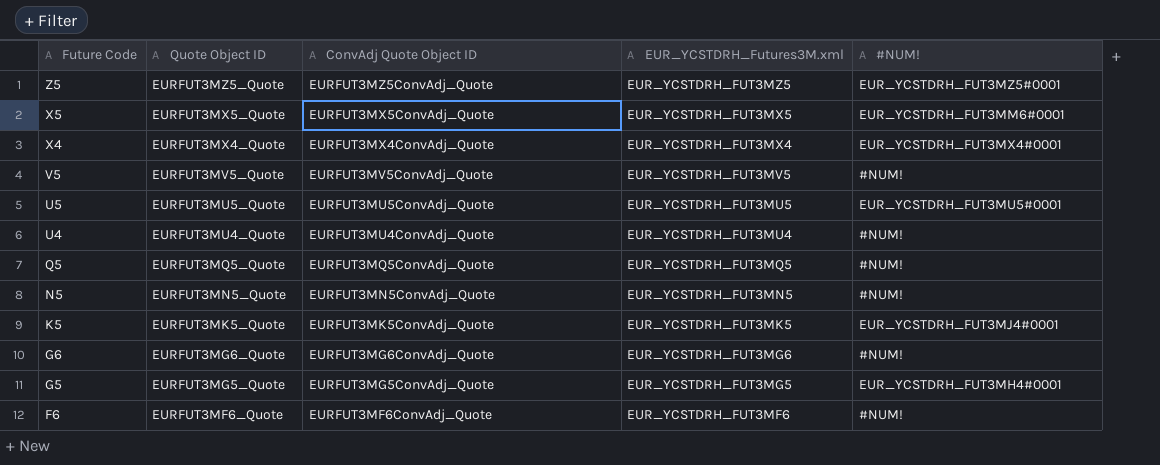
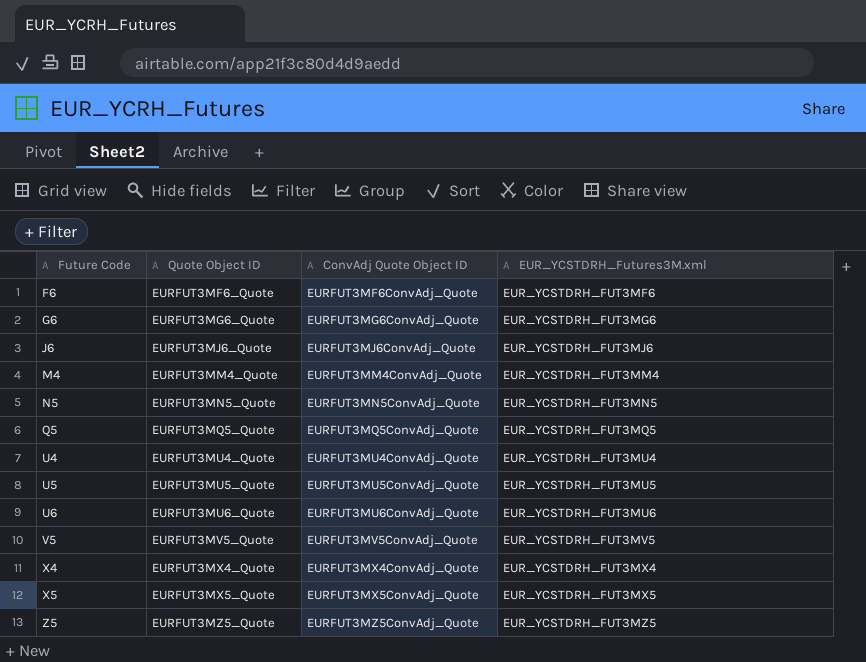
row order: Future Code descending -> Future Code ascending
column #NUM! | position: 5 -> none
row K5: EURFUT3MK5_Quote | EURFUT3MK5ConvAdj_Quote | EUR_YCSTDRH_FUT3MK5 | EUR_YCSTDRH_FUT3MJ4#0001 -> none
row G5: EURFUT3MG5_Quote | EURFUT3MG5ConvAdj_Quote | EUR_YCSTDRH_FUT3MG5 | EUR_YCSTDRH_FUT3MH4#0001 -> none
row J6: none -> EURFUT3MJ6_Quote | EURFUT3MJ6ConvAdj_Quote | EUR_YCSTDRH_FUT3MJ6
row M4: none -> EURFUT3MM4_Quote | EURFUT3MM4ConvAdj_Quote | EUR_YCSTDRH_FUT3MM4
row U6: none -> EURFUT3MU6_Quote | EURFUT3MU6ConvAdj_Quote | EUR_YCSTDRH_FUT3MU6

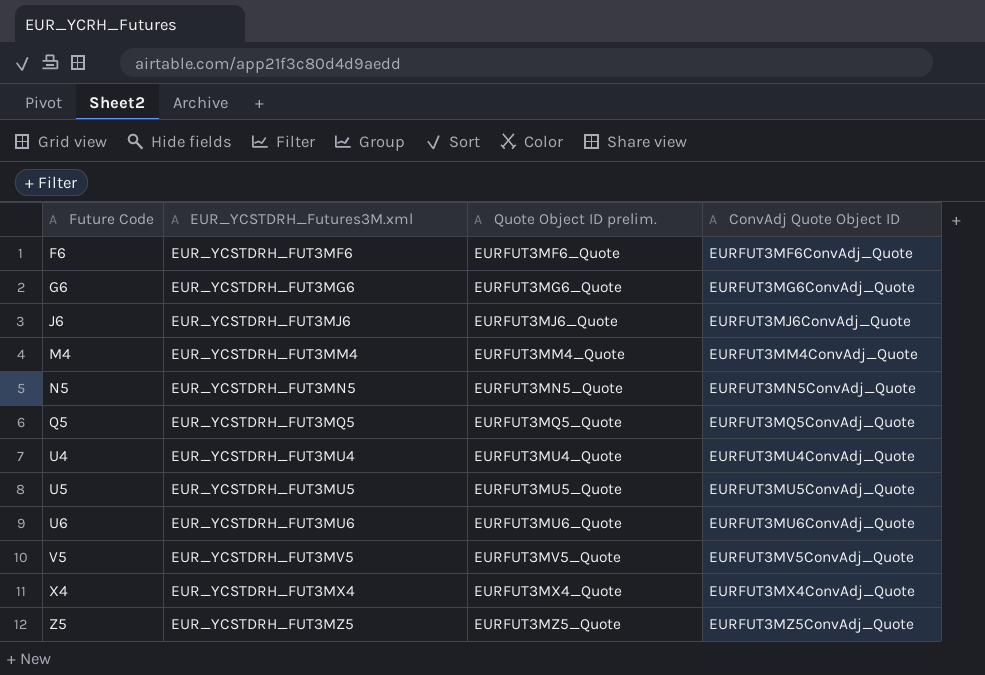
column EUR_YCSTDRH_Futures3M.xml | position: 4 -> 2
column name: Quote Object ID -> Quote Object ID prelim.
row X5: EURFUT3MX5_Quote | EURFUT3MX5ConvAdj_Quote | EUR_YCSTDRH_FUT3MX5 -> none

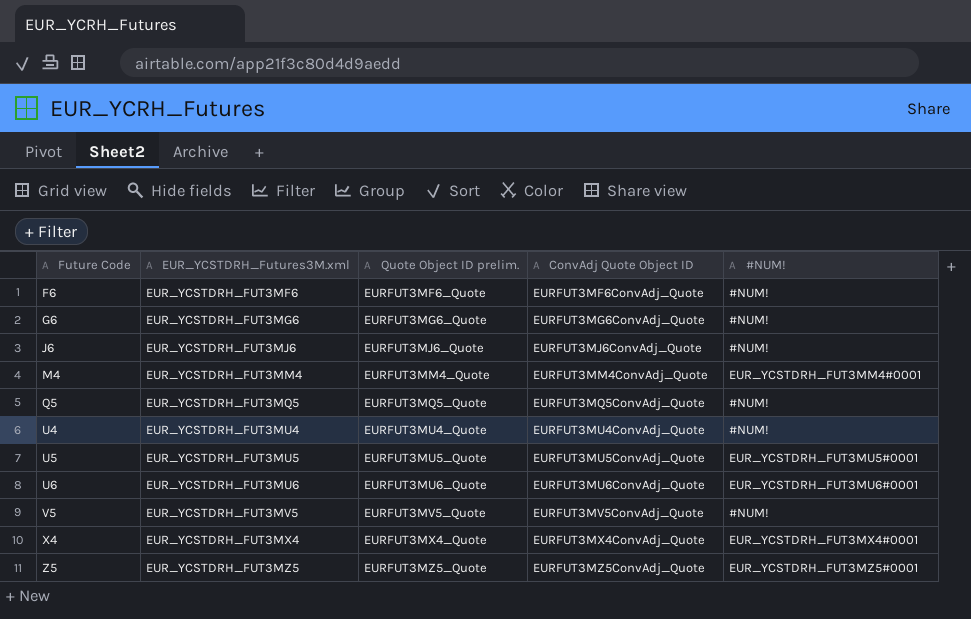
column #NUM! | position: none -> 5
row N5: EUR_YCSTDRH_FUT3MN5 | EURFUT3MN5_Quote | EURFUT3MN5ConvAdj_Quote -> none

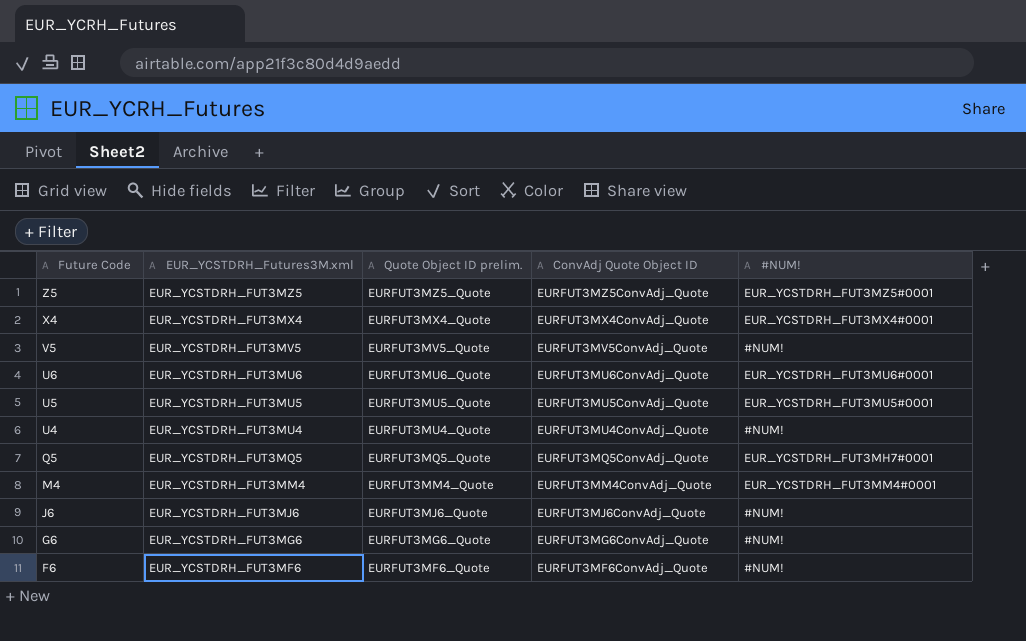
row order: Future Code ascending -> Future Code descending
Q5 | #NUM!: #NUM! -> EUR_YCSTDRH_FUT3MH7#0001

